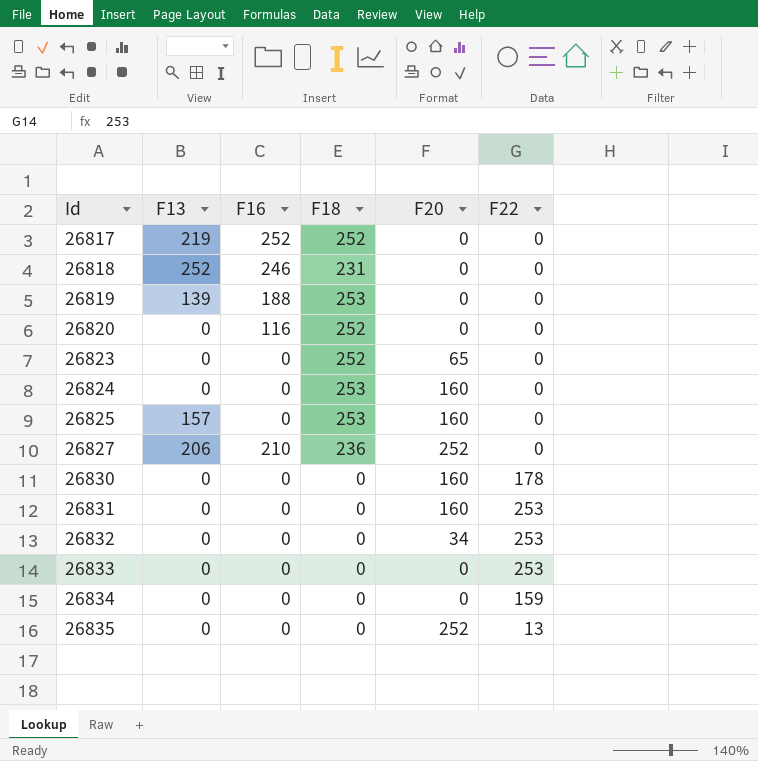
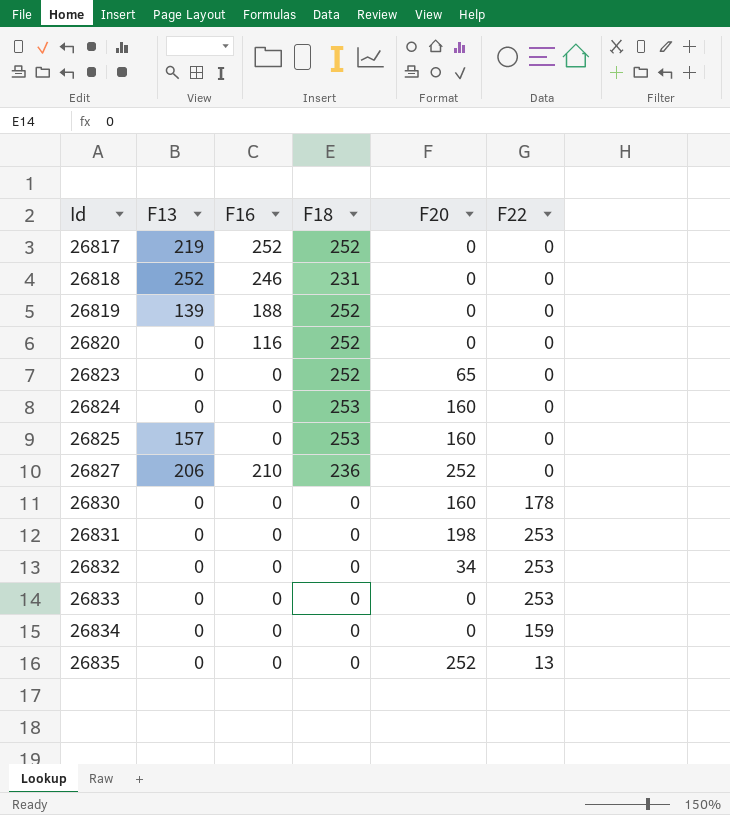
26819 | F18: 253 -> 252
26831 | F20: 160 -> 198

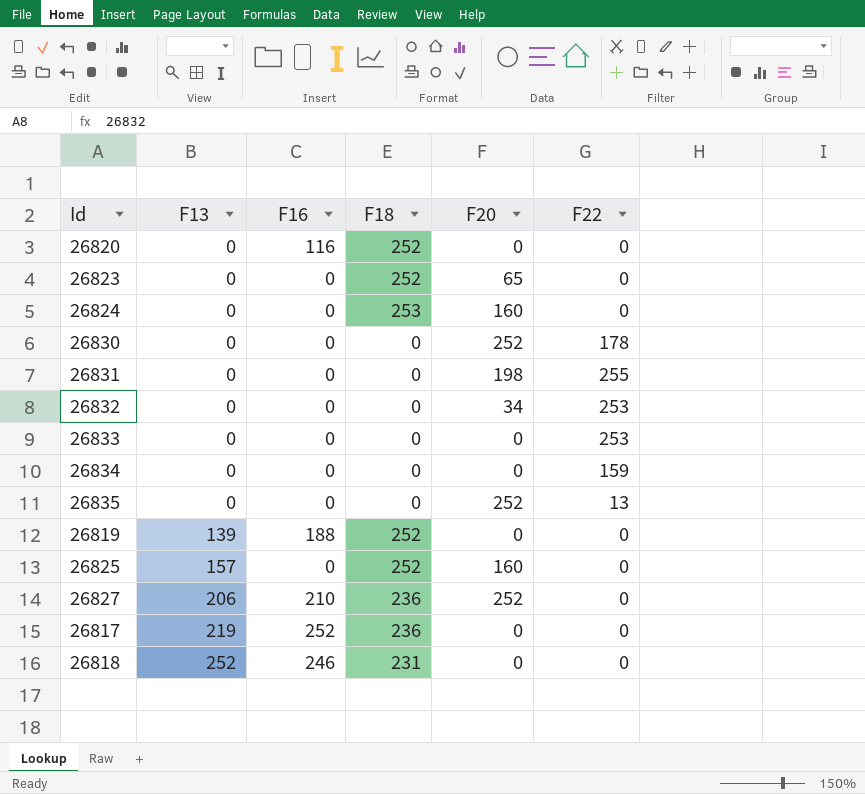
row order: Id ascending -> F13 ascending
26830 | F20: 160 -> 252
26831 | F22: 253 -> 255
26825 | F18: 253 -> 252
26817 | F18: 252 -> 236

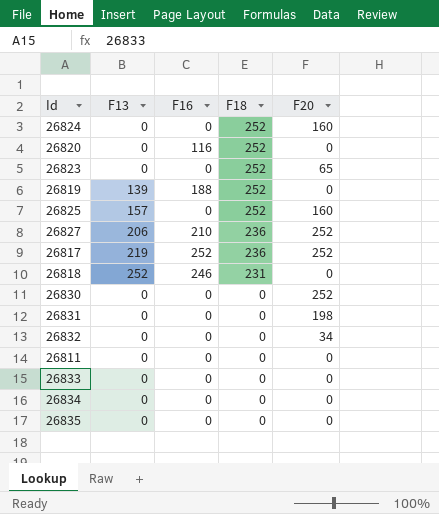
row order: F13 ascending -> F18 descending
column F22 | position: 6 -> none
26824 | F18: 253 -> 252
26817 | F20: 0 -> 252
row 26811: none -> 0 | 0 | 0 | 0
26835 | F20: 252 -> 0

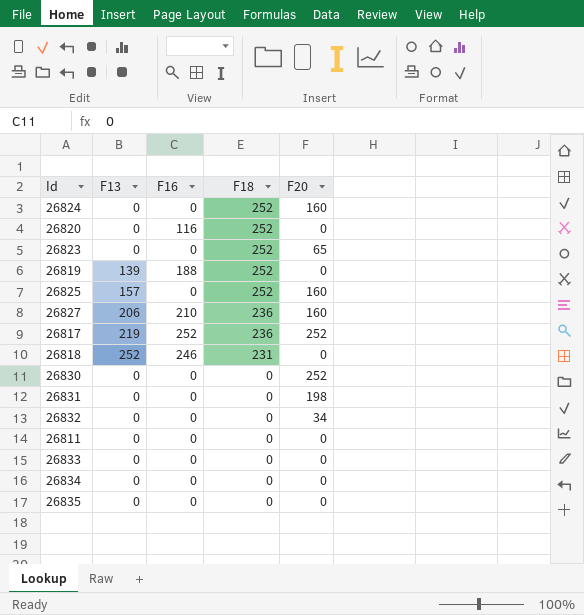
26827 | F20: 252 -> 160

